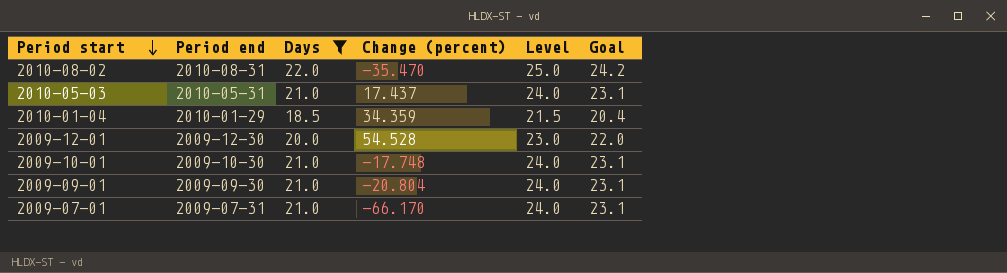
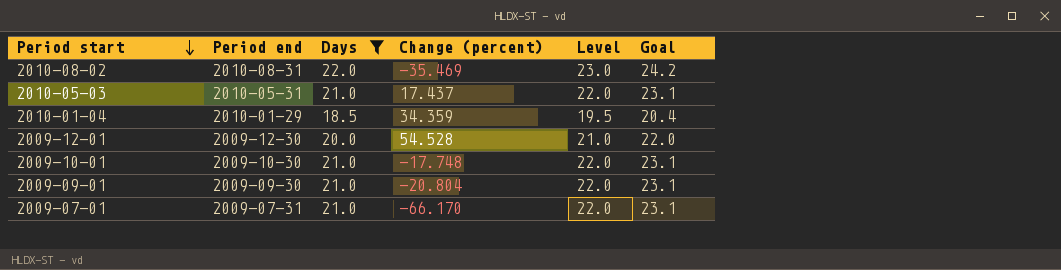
column Level | formula: [Days] + 3 -> [Days] + 1
2010-08-02 | Change (percent): -35.470 -> -35.469

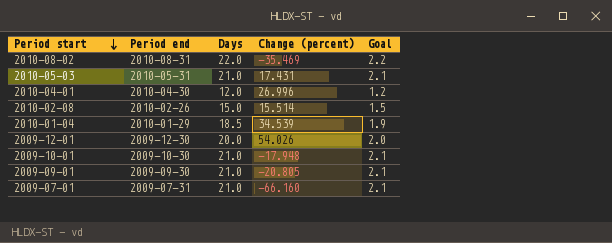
filter: Days >= 18.5 -> none
column Level | formula: [Days] + 1 -> none
column Goal | formula: [Days] * 1.1 -> [Days] * 0.1
2010-05-03 | Change (percent): 17.437 -> 17.431
2010-01-04 | Change (percent): 34.359 -> 34.539
2009-12-01 | Change (percent): 54.528 -> 54.026
2009-10-01 | Change (percent): -17.748 -> -17.948
2009-09-01 | Change (percent): -20.804 -> -20.805
2009-07-01 | Change (percent): -66.170 -> -66.160

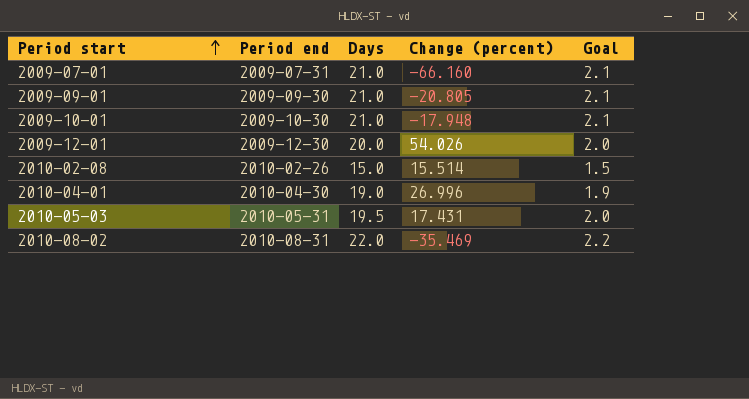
row order: Period start descending -> Period start ascending
row 2010-01-04: 2010-01-29 | 18.5 | 34.539 | 1.9 -> none
2010-04-01 | Days: 12.0 -> 19.0
2010-04-01 | Goal: 1.2 -> 1.9
2010-05-03 | Days: 21.0 -> 19.5
2010-05-03 | Goal: 2.1 -> 2.0

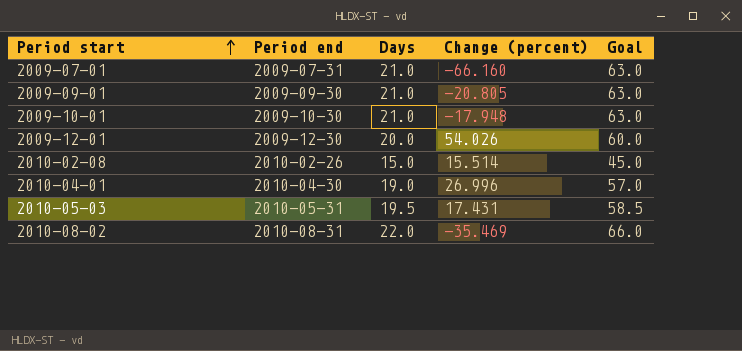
column Goal | formula: [Days] * 0.1 -> [Days] * 3

